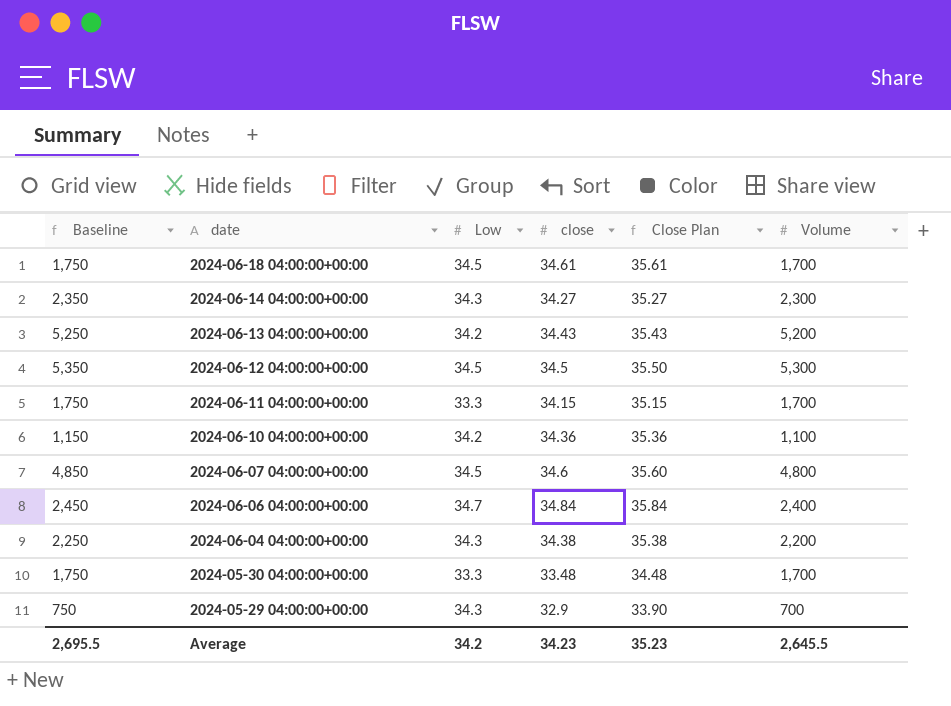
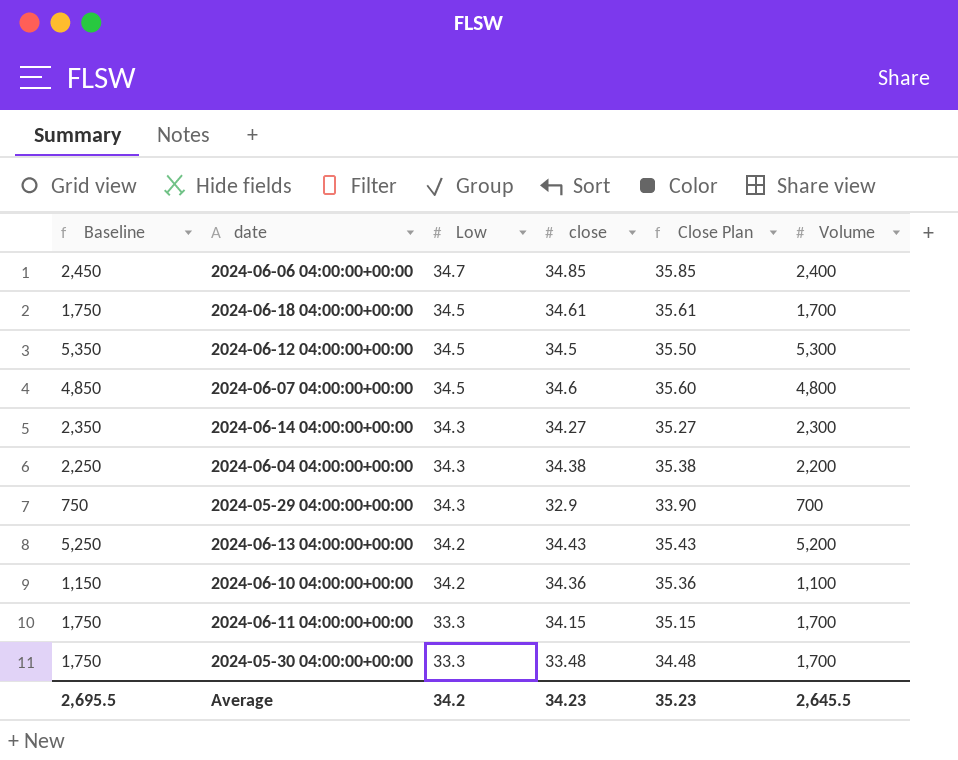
row order: date descending -> Low descending
2024-06-06 04:00:00+00:00 | close: 34.84 -> 34.85
2024-06-06 04:00:00+00:00 | Close Plan: 35.84 -> 35.85

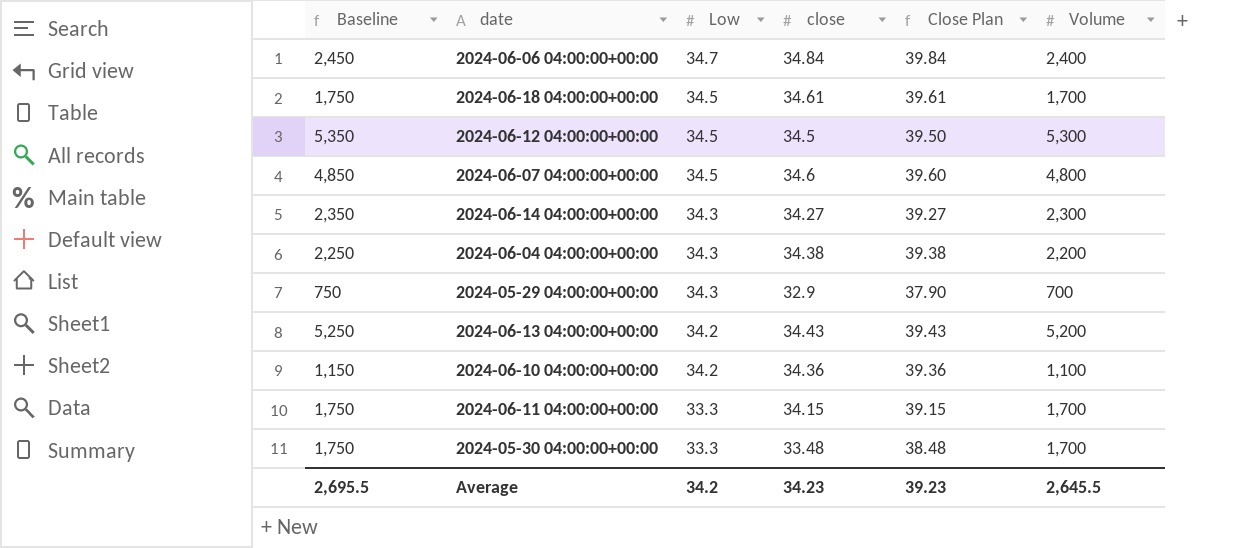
column Close Plan | formula: [close] + 1 -> [close] + 5
2024-06-06 04:00:00+00:00 | close: 34.85 -> 34.84
Average | Close Plan: 35.23 -> 39.23

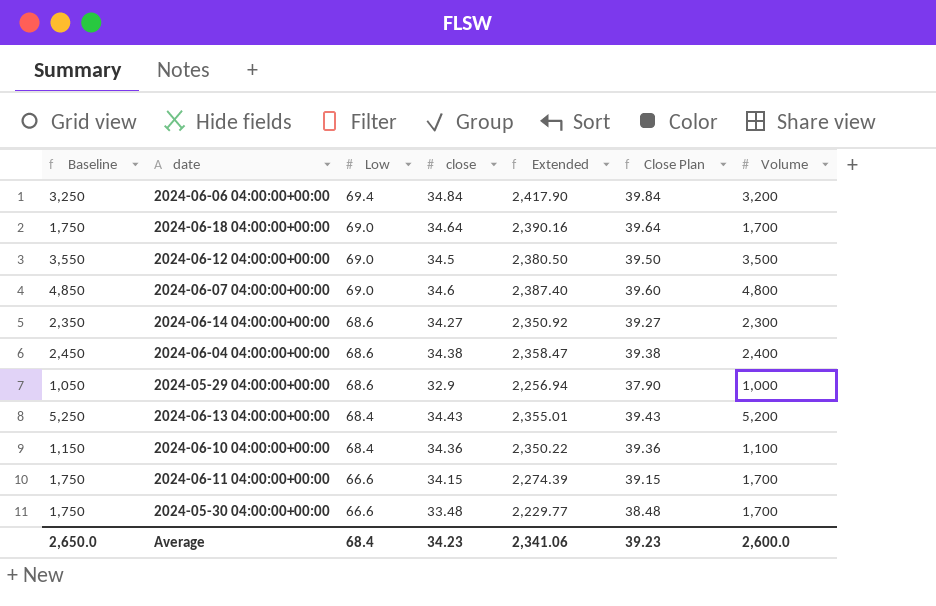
column Extended | formula: none -> [Low] * [close]
2024-06-06 04:00:00+00:00 | Baseline: 2,450 -> 3,250
2024-06-06 04:00:00+00:00 | Low: 34.7 -> 69.4
2024-06-06 04:00:00+00:00 | Volume: 2,400 -> 3,200
2024-06-18 04:00:00+00:00 | Low: 34.5 -> 69.0
2024-06-18 04:00:00+00:00 | close: 34.61 -> 34.64
2024-06-18 04:00:00+00:00 | Close Plan: 39.61 -> 39.64
2024-06-12 04:00:00+00:00 | Baseline: 5,350 -> 3,550
2024-06-12 04:00:00+00:00 | Low: 34.5 -> 69.0
2024-06-12 04:00:00+00:00 | Volume: 5,300 -> 3,500
2024-06-07 04:00:00+00:00 | Low: 34.5 -> 69.0
2024-06-14 04:00:00+00:00 | Low: 34.3 -> 68.6
2024-06-04 04:00:00+00:00 | Baseline: 2,250 -> 2,450
2024-06-04 04:00:00+00:00 | Low: 34.3 -> 68.6
2024-06-04 04:00:00+00:00 | Volume: 2,200 -> 2,400
2024-05-29 04:00:00+00:00 | Baseline: 750 -> 1,050
2024-05-29 04:00:00+00:00 | Low: 34.3 -> 68.6
2024-05-29 04:00:00+00:00 | Volume: 700 -> 1,000
2024-06-13 04:00:00+00:00 | Low: 34.2 -> 68.4
2024-06-10 04:00:00+00:00 | Low: 34.2 -> 68.4
2024-06-11 04:00:00+00:00 | Low: 33.3 -> 66.6
2024-05-30 04:00:00+00:00 | Low: 33.3 -> 66.6
Average | Baseline: 2,695.5 -> 2,650.0
Average | Low: 34.2 -> 68.4
Average | Volume: 2,645.5 -> 2,600.0

